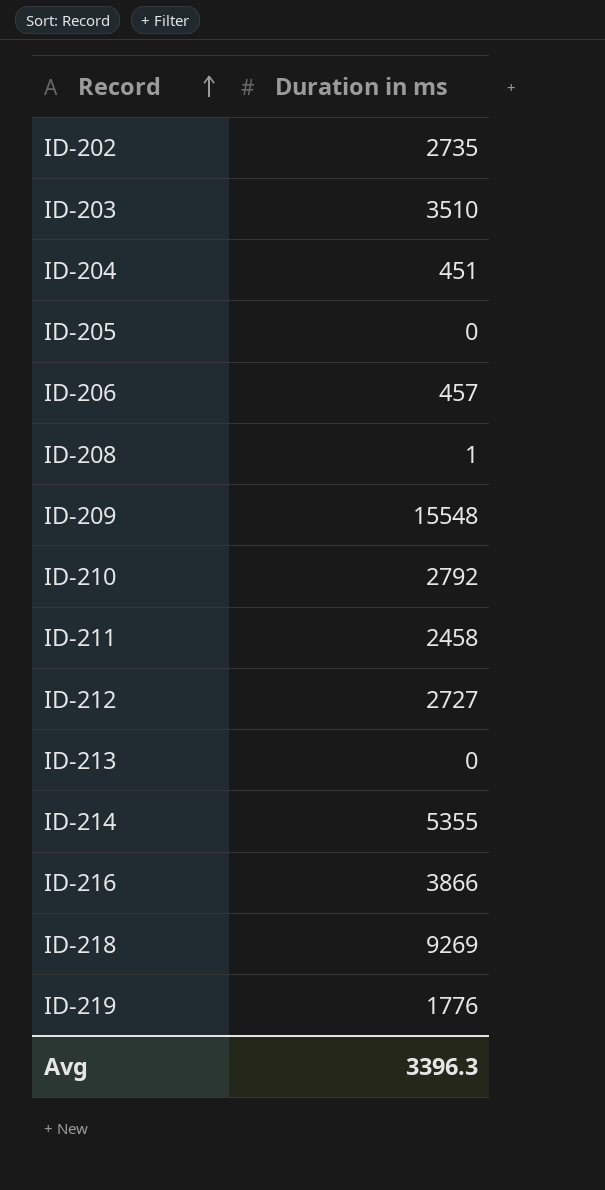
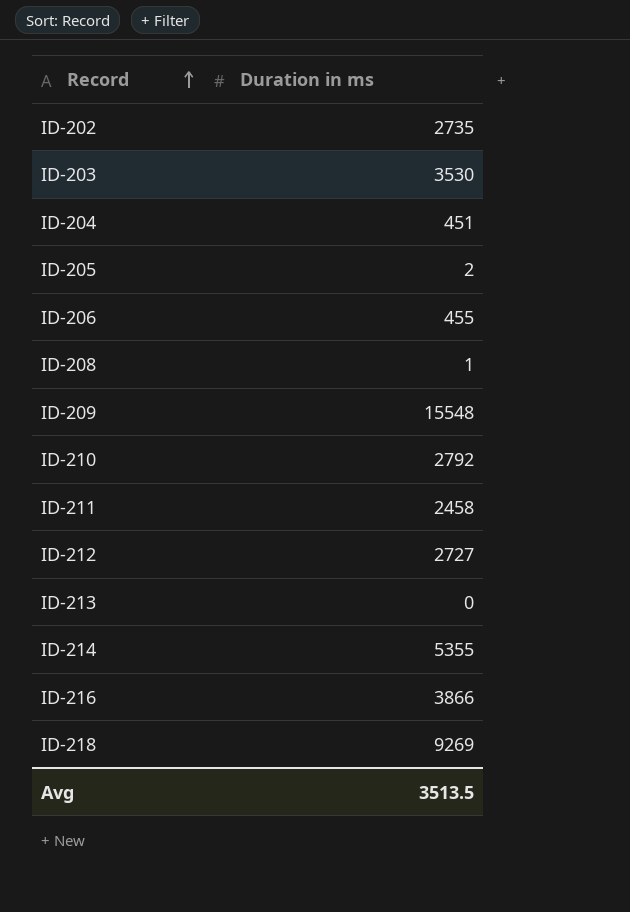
row ID-219: 1776 -> none
ID-203 | Duration in ms: 3510 -> 3530
ID-205 | Duration in ms: 0 -> 2
ID-206 | Duration in ms: 457 -> 455
Avg | Duration in ms: 3396.3 -> 3513.5

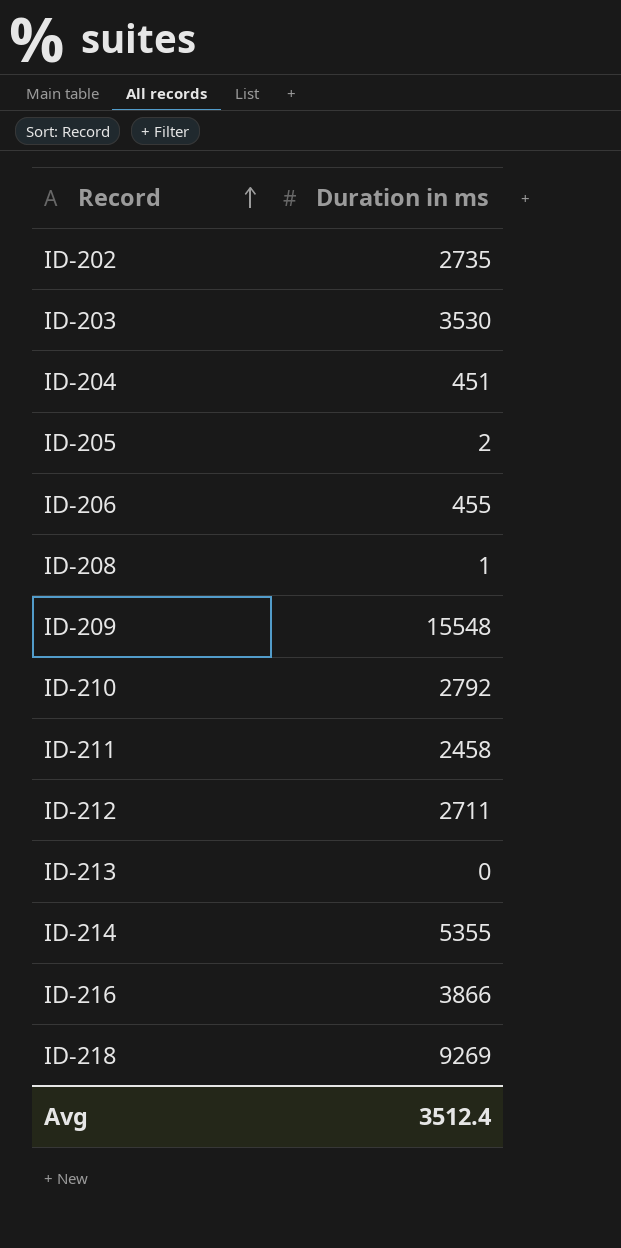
ID-212 | Duration in ms: 2727 -> 2711
Avg | Duration in ms: 3513.5 -> 3512.4

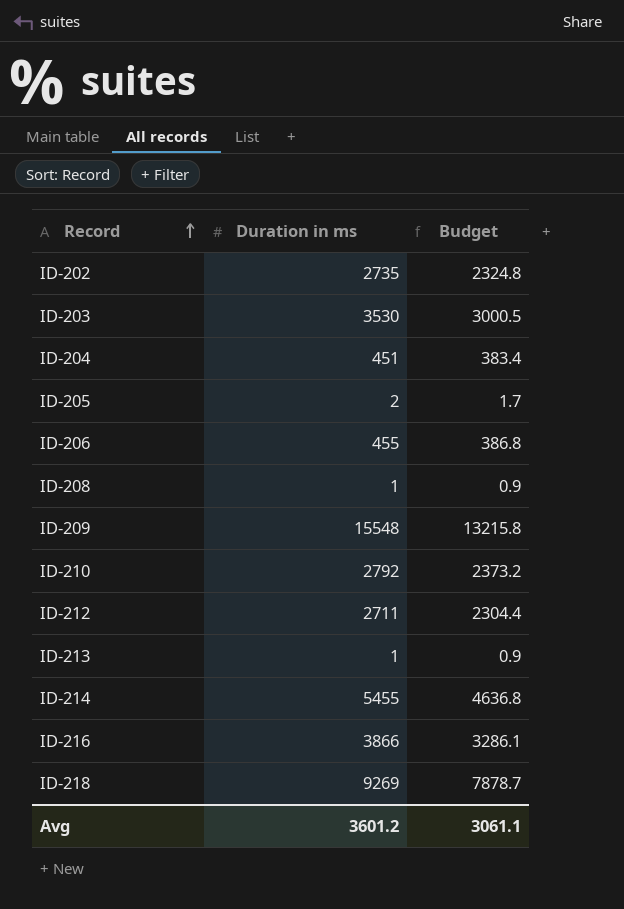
column Budget | formula: none -> [Duration in ms] * 0.85
row ID-211: 2458 -> none
ID-213 | Duration in ms: 0 -> 1
ID-214 | Duration in ms: 5355 -> 5455
Avg | Duration in ms: 3512.4 -> 3601.2

